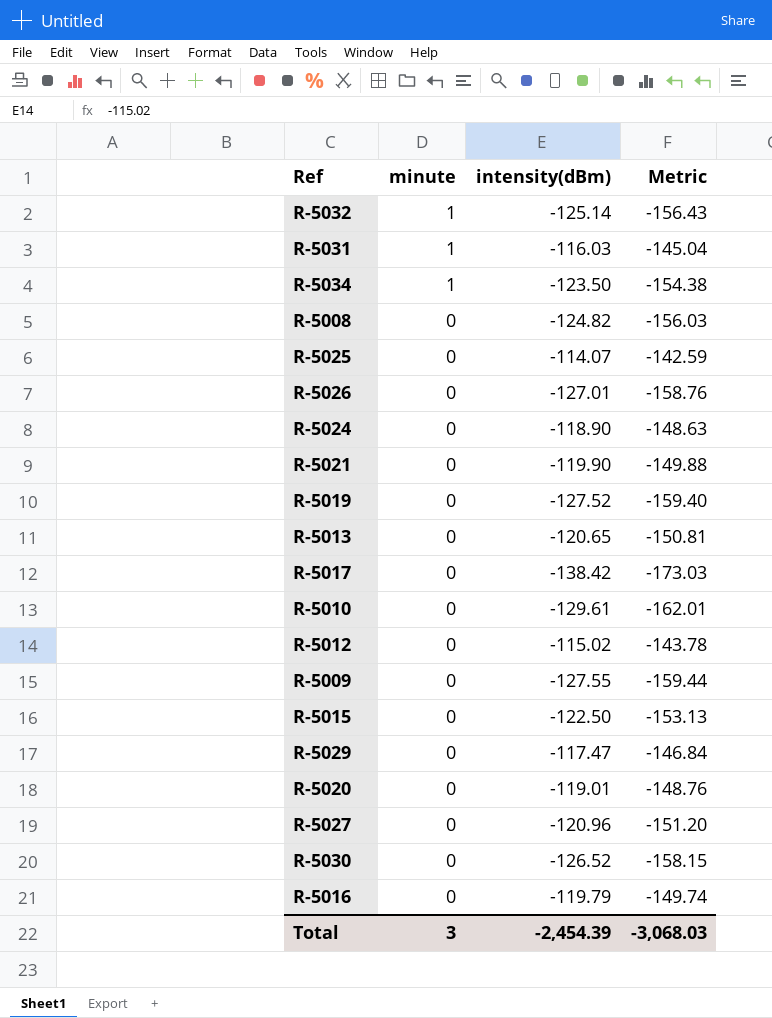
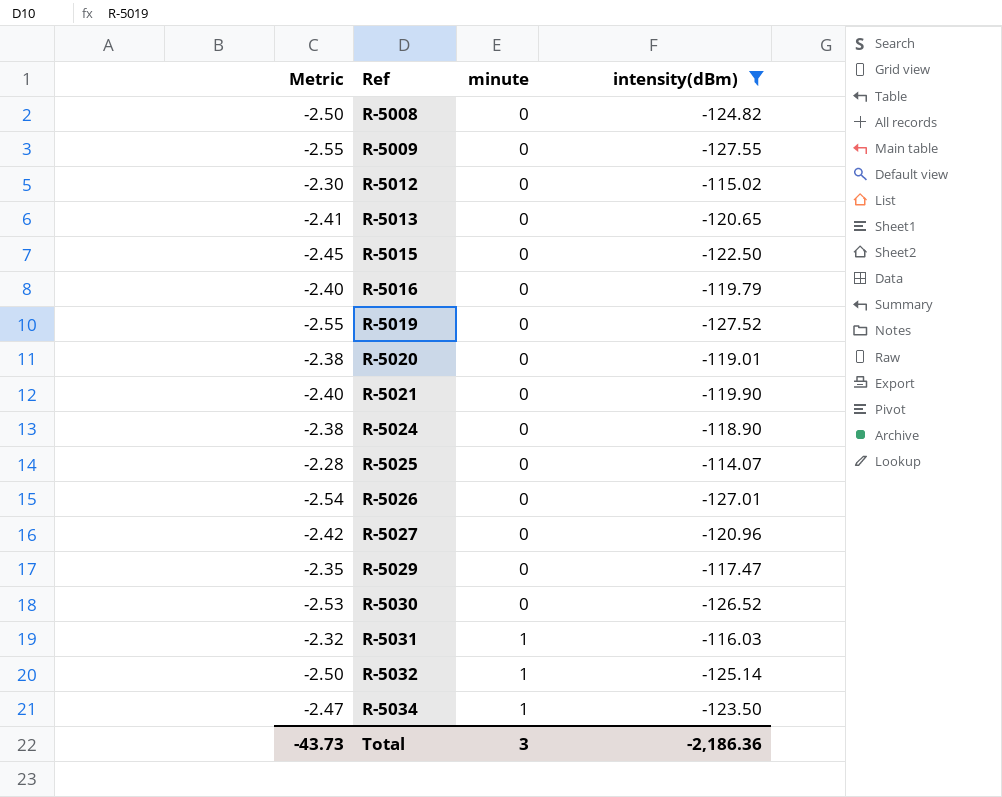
filter: none -> intensity(dBm) >= -127.55
row order: minute descending -> Ref ascending
column Metric | formula: [intensity(dBm)] * 1.25 -> [intensity(dBm)] * 0.02
column Metric | position: 4 -> 1
Total | Metric: -3,068.03 -> -43.73
Total | intensity(dBm): -2,454.39 -> -2,186.36

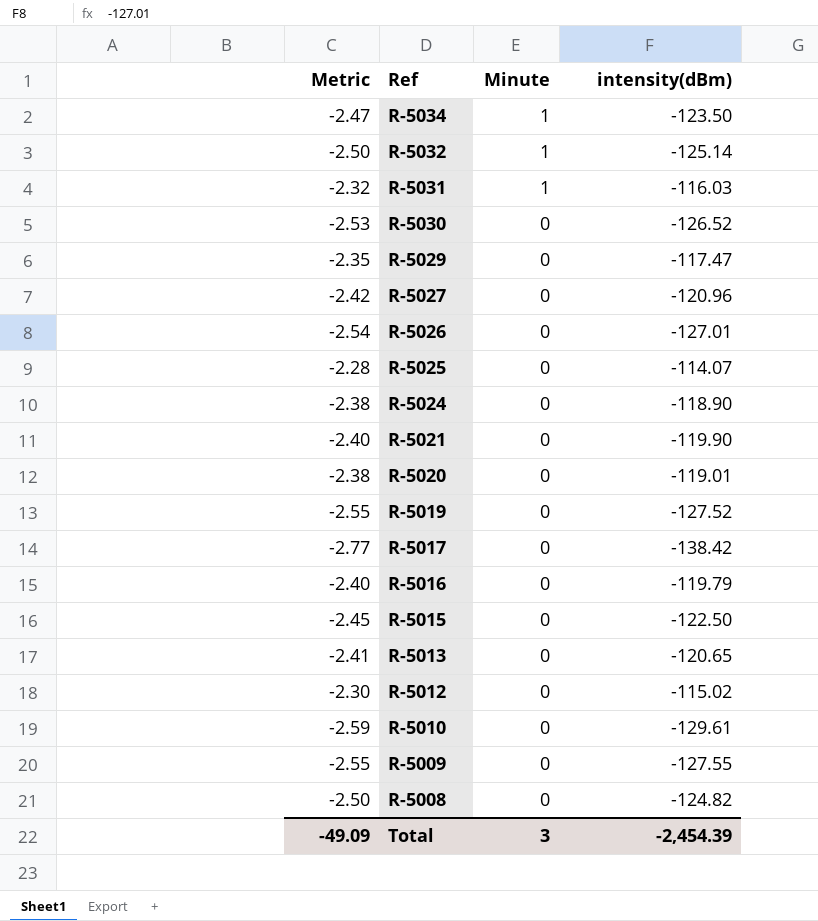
filter: intensity(dBm) >= -127.55 -> none
row order: Ref ascending -> Ref descending
column name: minute -> Minute
Total | Metric: -43.73 -> -49.09
Total | intensity(dBm): -2,186.36 -> -2,454.39

